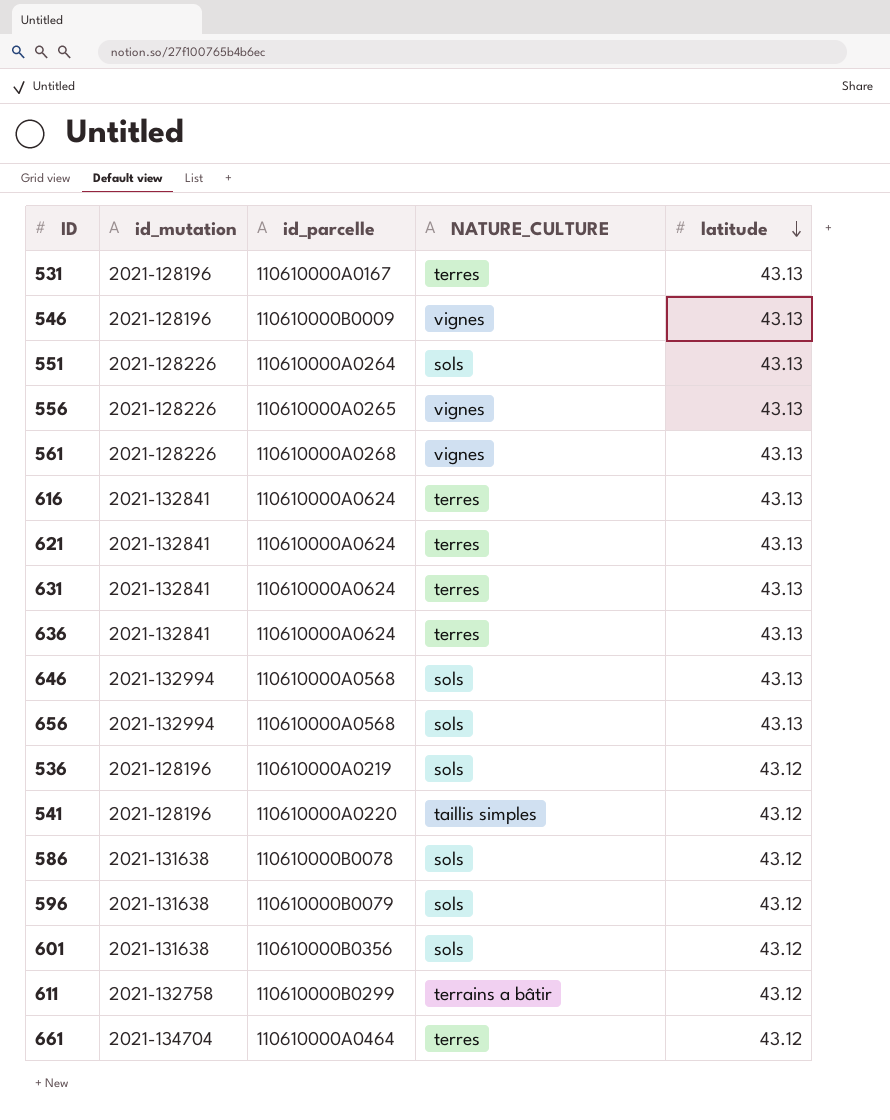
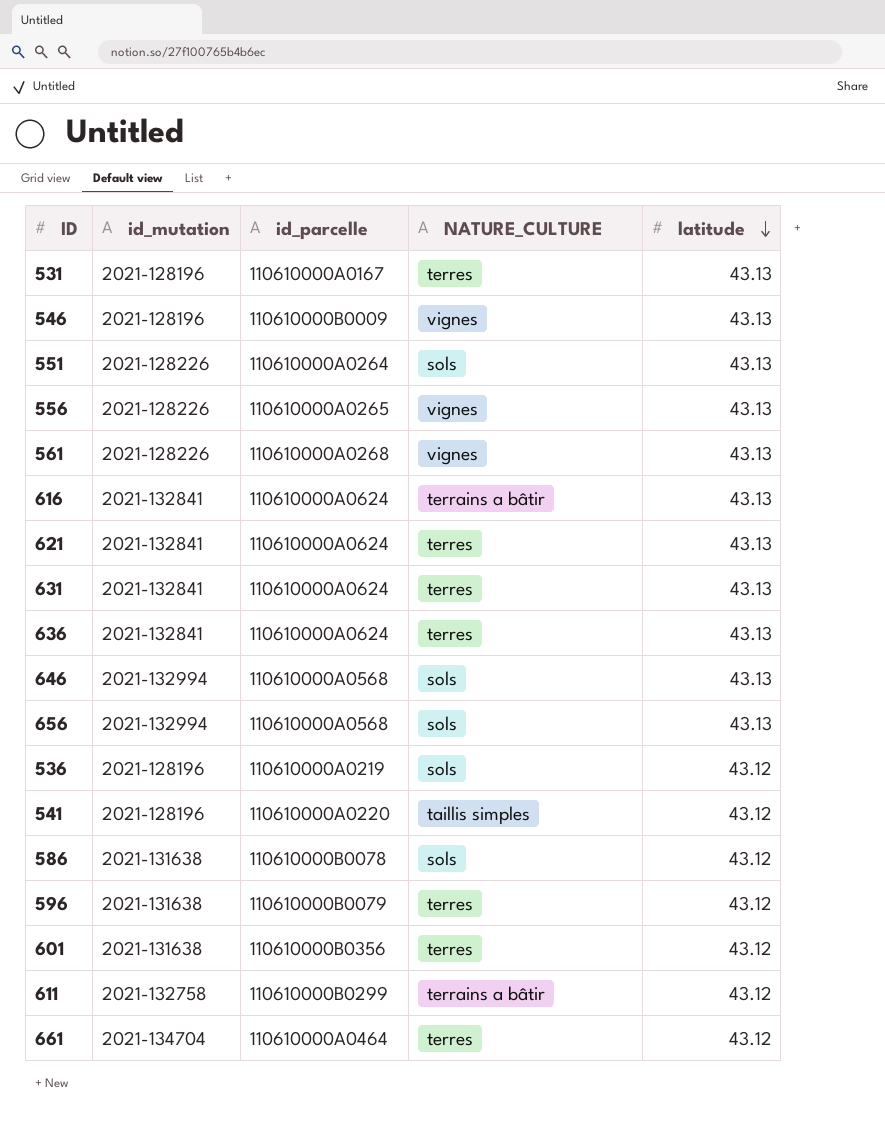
616 | NATURE_CULTURE: terres -> terrains a bâtir
596 | NATURE_CULTURE: sols -> terres
601 | NATURE_CULTURE: sols -> terres

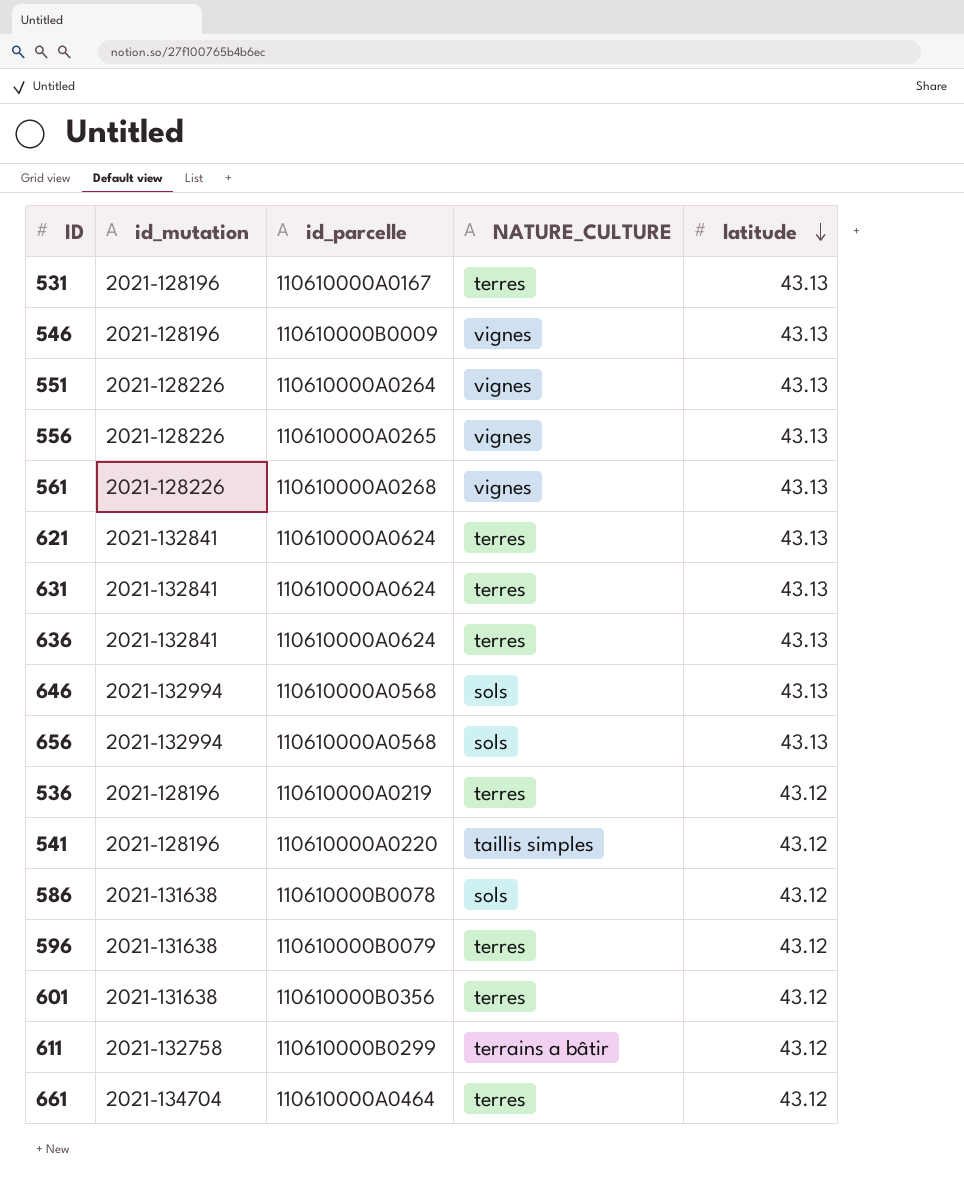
row 616: 2021-132841 | 110610000A0624 | terrains a bâtir | 43.13 -> none
551 | NATURE_CULTURE: sols -> vignes
536 | NATURE_CULTURE: sols -> terres

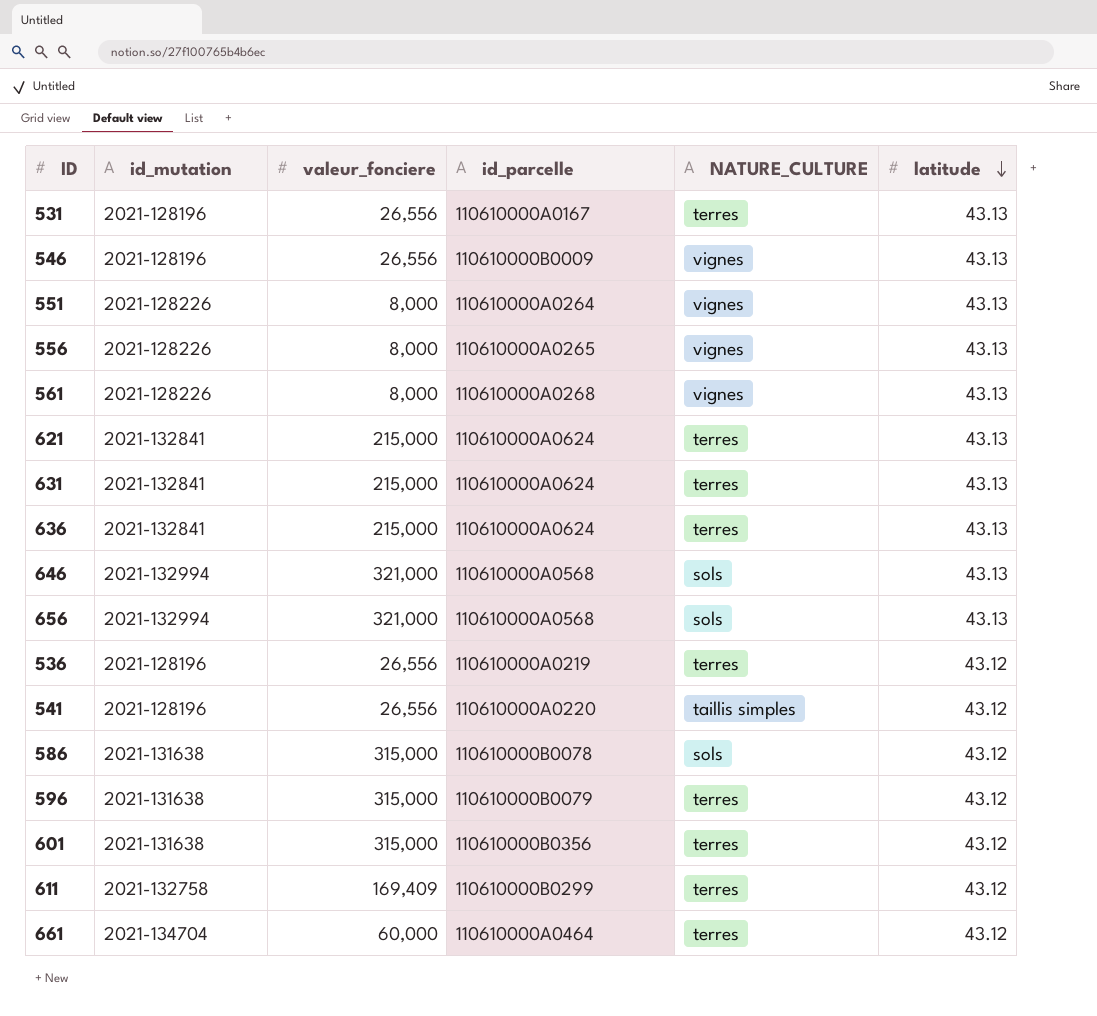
column valeur_fonciere | position: none -> 3
611 | NATURE_CULTURE: terrains a bâtir -> terres

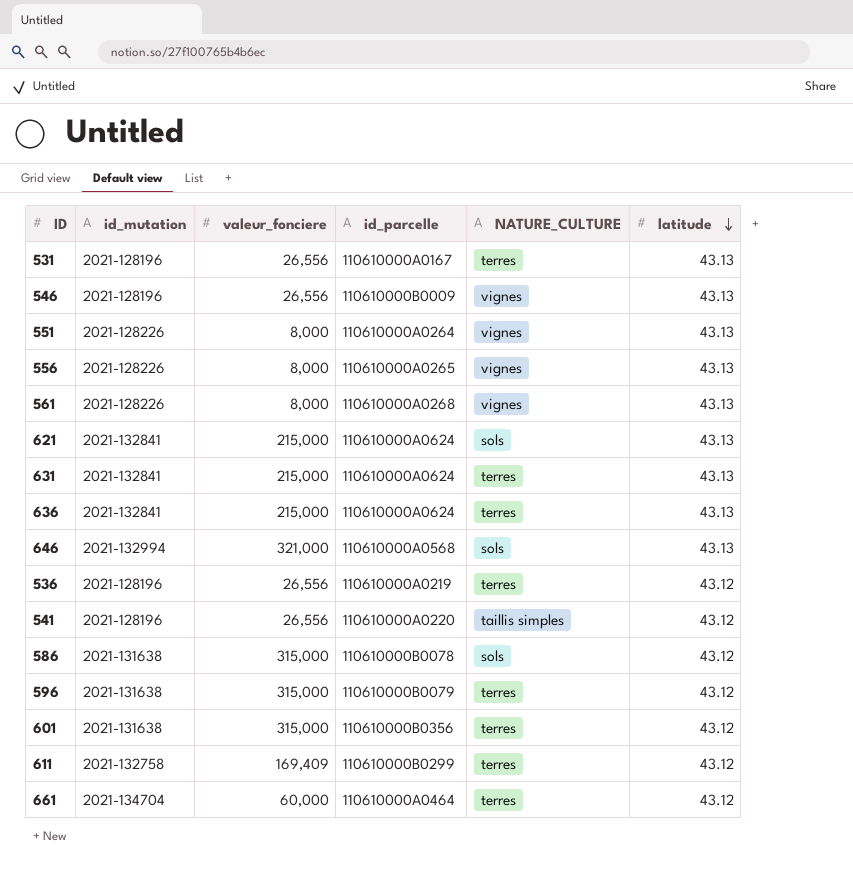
row 656: 2021-132994 | 321,000 | 110610000A0568 | sols | 43.13 -> none
621 | NATURE_CULTURE: terres -> sols

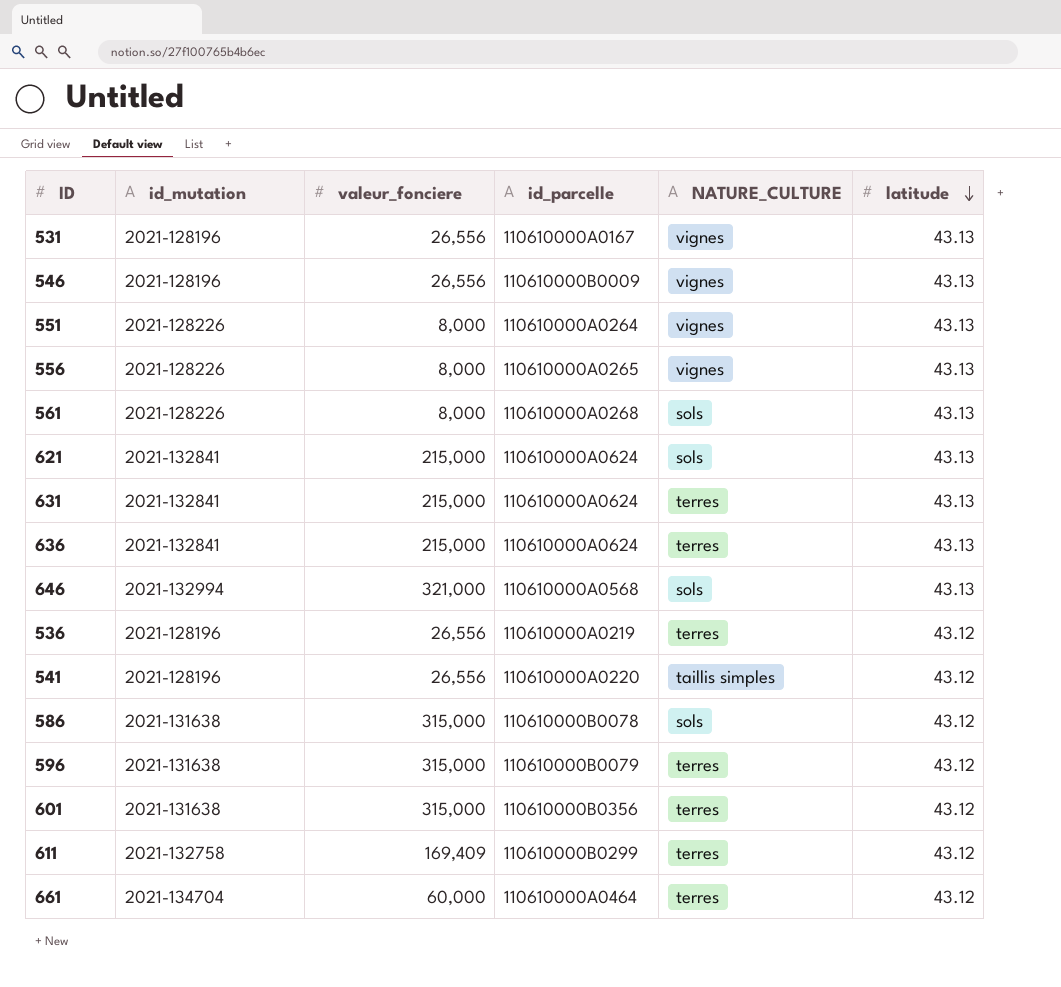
531 | NATURE_CULTURE: terres -> vignes
561 | NATURE_CULTURE: vignes -> sols

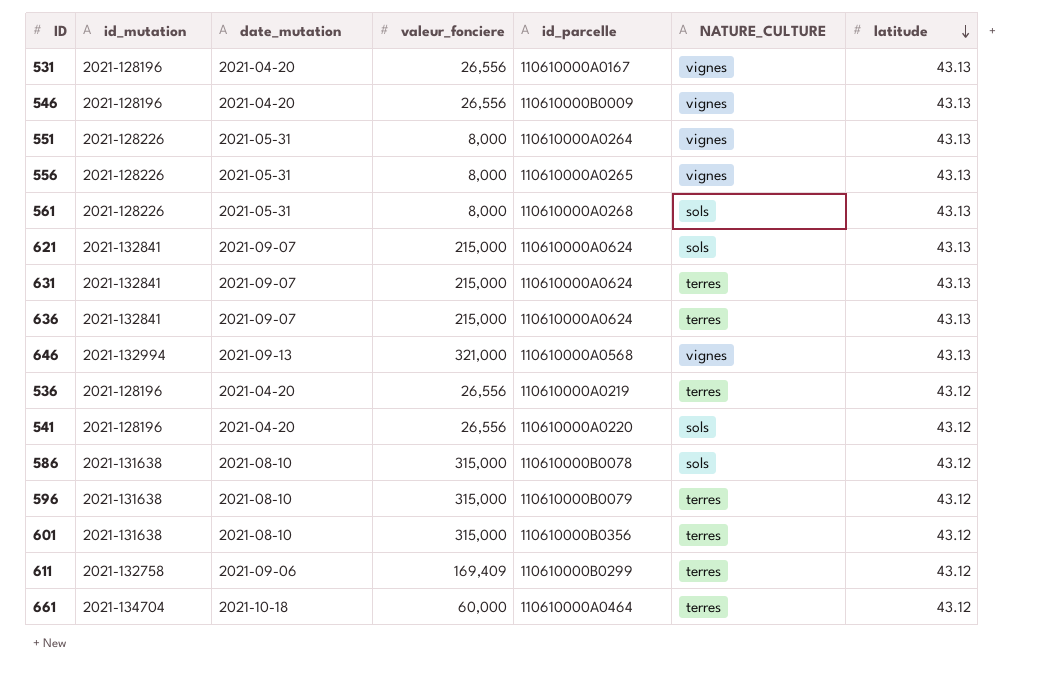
column date_mutation | position: none -> 3
646 | NATURE_CULTURE: sols -> vignes
541 | NATURE_CULTURE: taillis simples -> sols

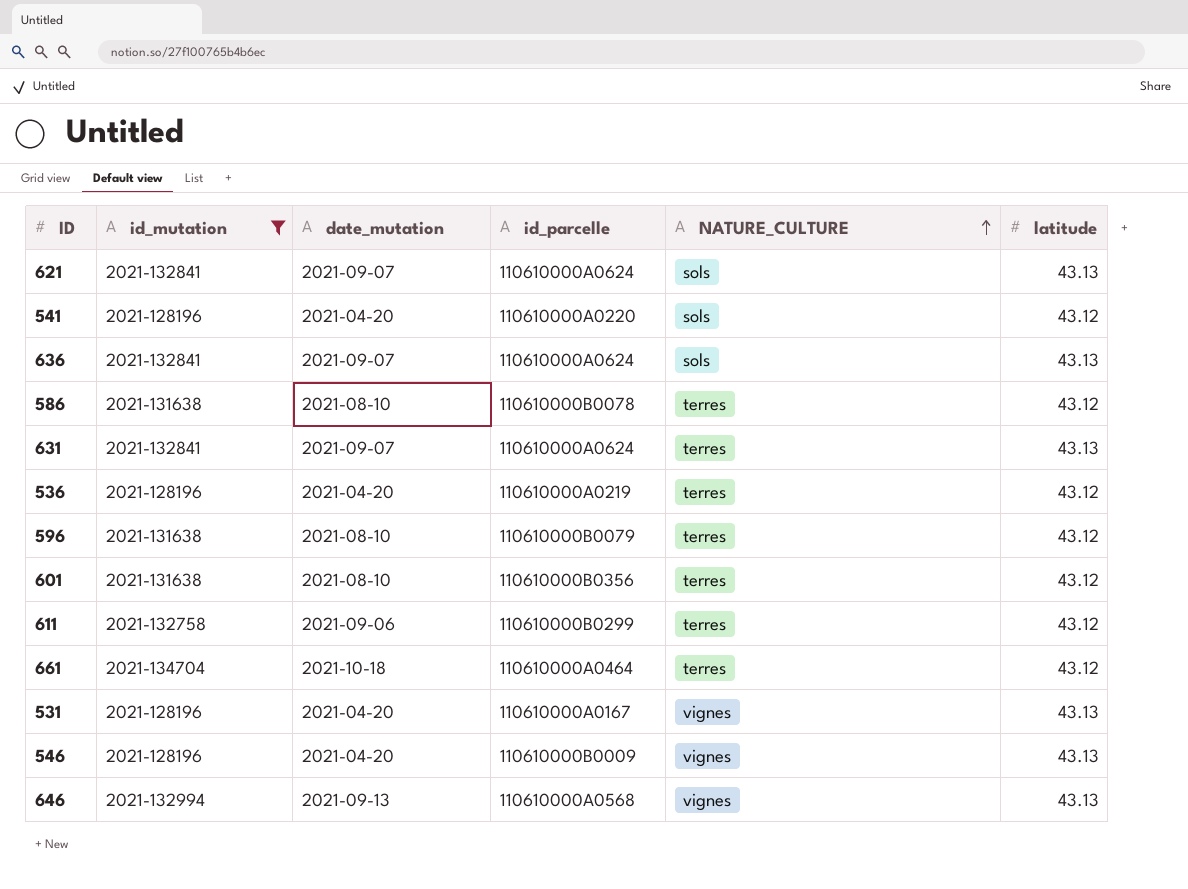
filter: none -> id_mutation != 2021-128226
row order: latitude descending -> NATURE_CULTURE ascending
column valeur_fonciere | position: 4 -> none
636 | NATURE_CULTURE: terres -> sols
586 | NATURE_CULTURE: sols -> terres

